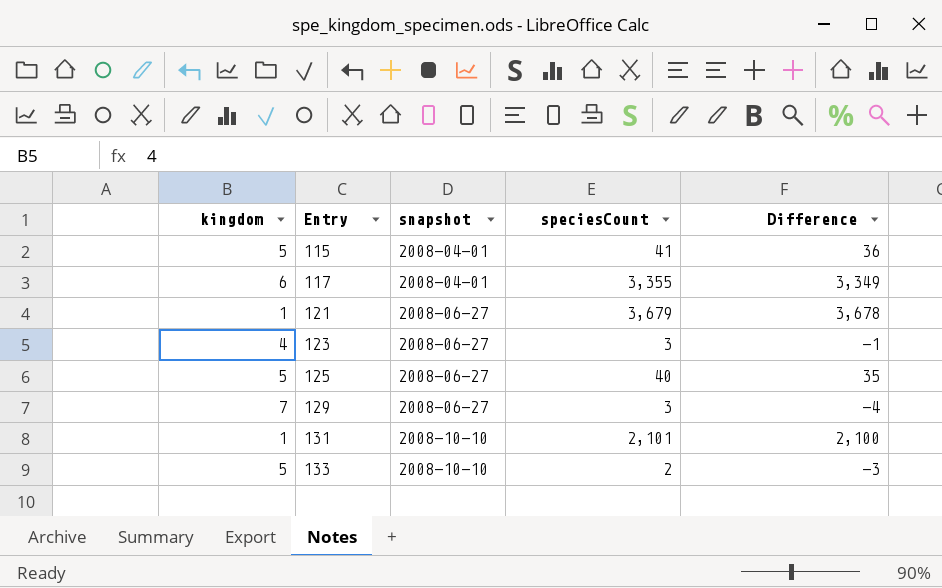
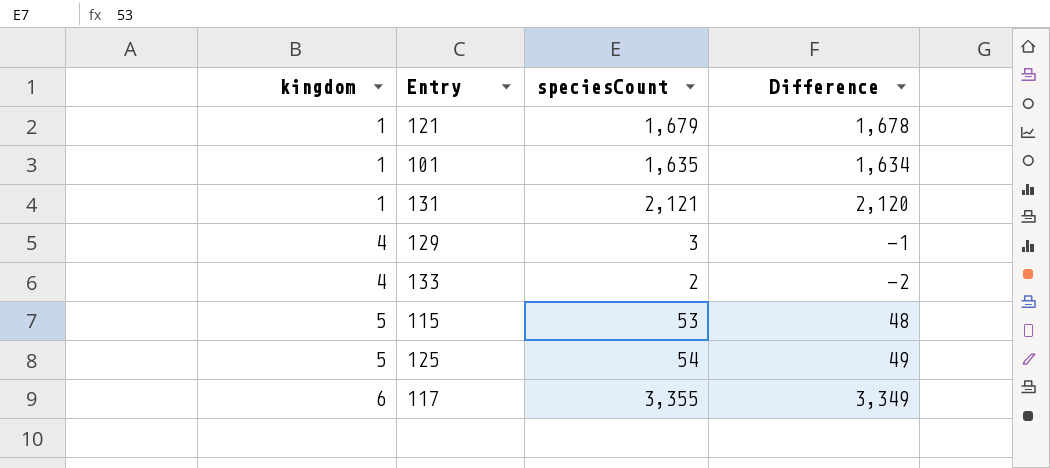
row order: Entry ascending -> kingdom ascending
column snapshot | position: 3 -> none
row 123: 4 | 2008-06-27 | 3 | -1 -> none
121 | speciesCount: 3,679 -> 1,679
121 | Difference: 3,678 -> 1,678
row 101: none -> 1 | 1,635 | 1,634
131 | speciesCount: 2,101 -> 2,121
131 | Difference: 2,100 -> 2,120
129 | kingdom: 7 -> 4
129 | Difference: -4 -> -1
133 | kingdom: 5 -> 4
133 | Difference: -3 -> -2
115 | speciesCount: 41 -> 53
115 | Difference: 36 -> 48
125 | speciesCount: 40 -> 54
125 | Difference: 35 -> 49

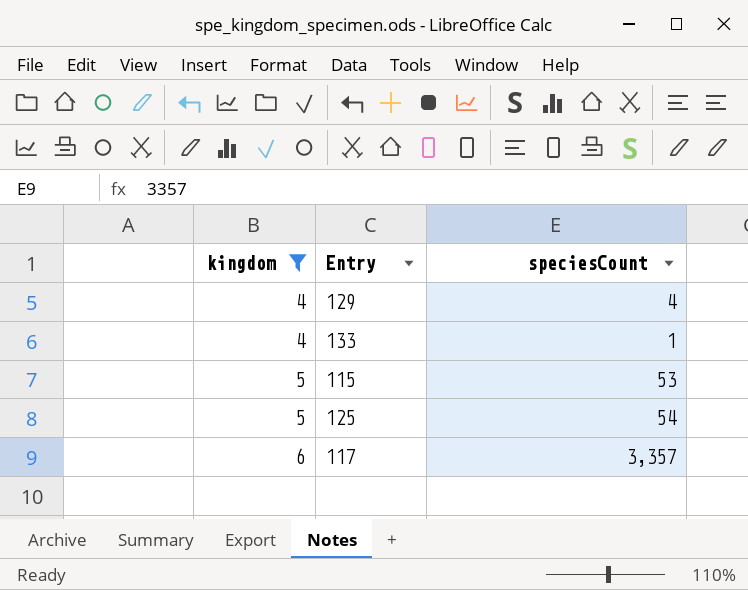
filter: none -> kingdom != 1
column Difference | formula: [speciesCount] - [kingdom] -> none
129 | speciesCount: 3 -> 4
133 | speciesCount: 2 -> 1
117 | speciesCount: 3,355 -> 3,357

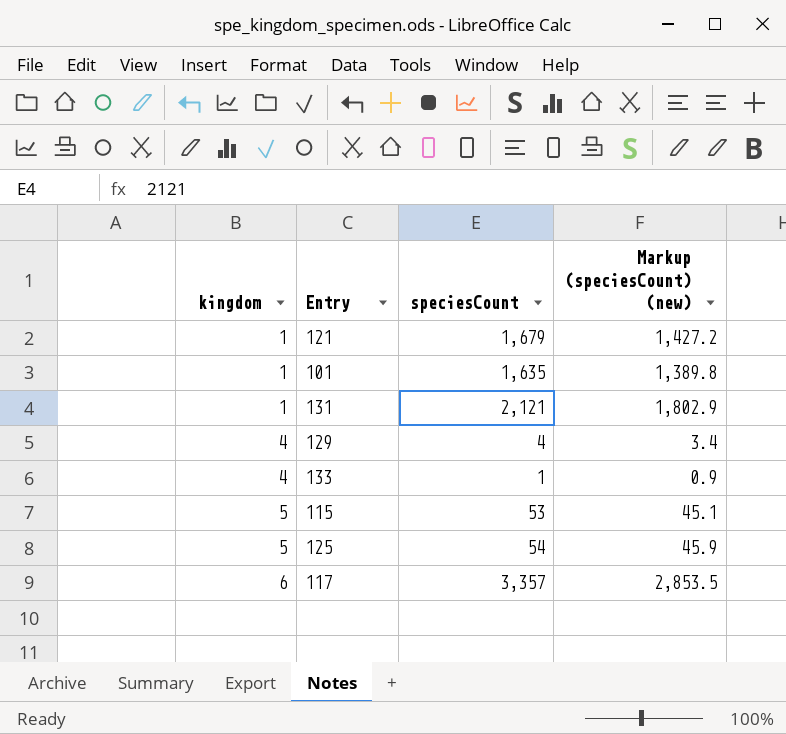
filter: kingdom != 1 -> none
column Markup (speciesCount) (new) | formula: none -> [speciesCount] * 0.85

